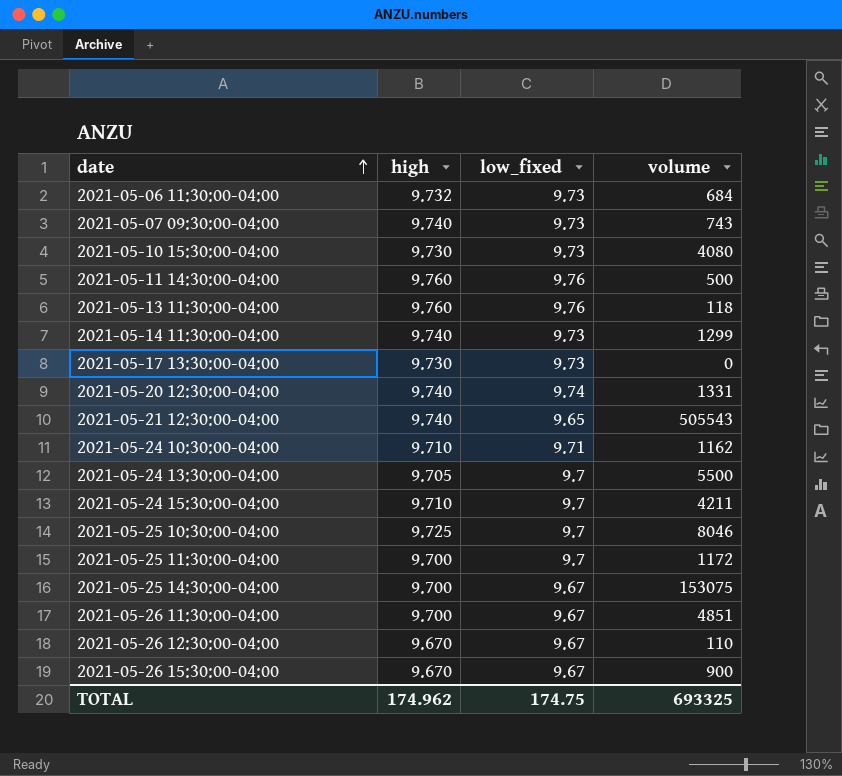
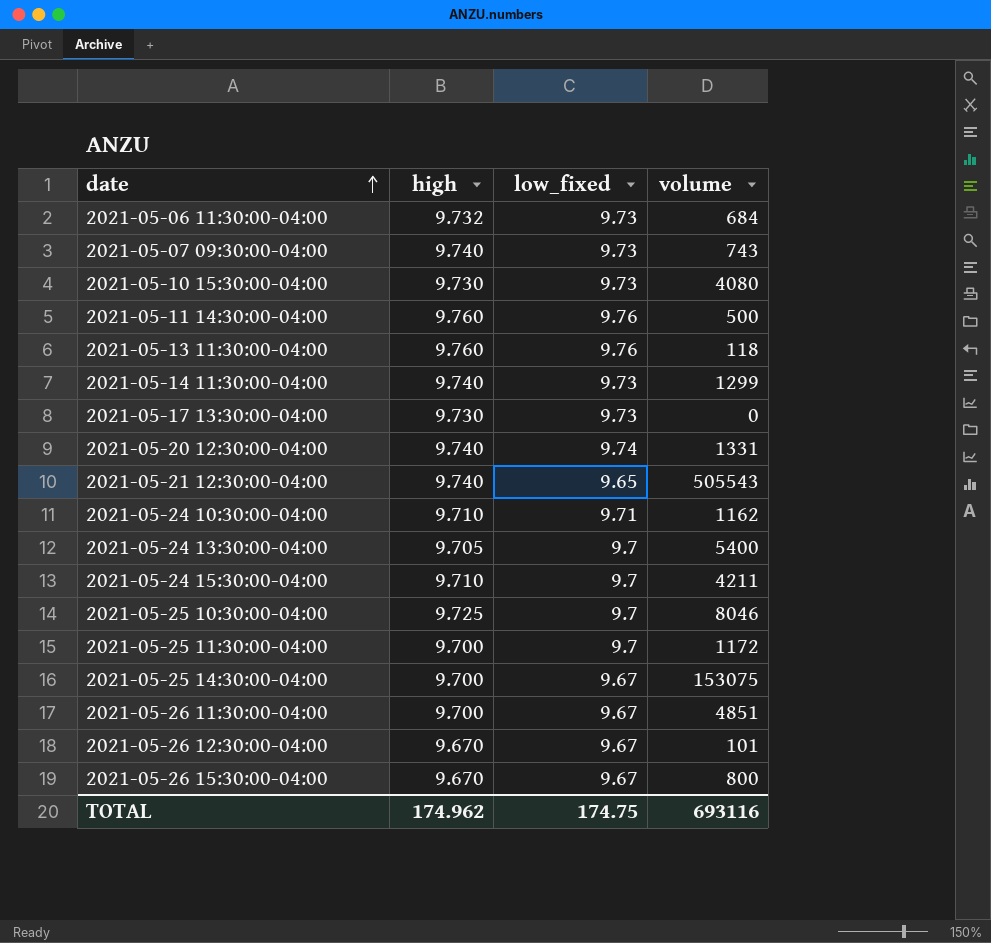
2021-05-24 13:30:00-04:00 | volume: 5500 -> 5400
2021-05-26 12:30:00-04:00 | volume: 110 -> 101
2021-05-26 15:30:00-04:00 | volume: 900 -> 800
TOTAL | volume: 693325 -> 693116

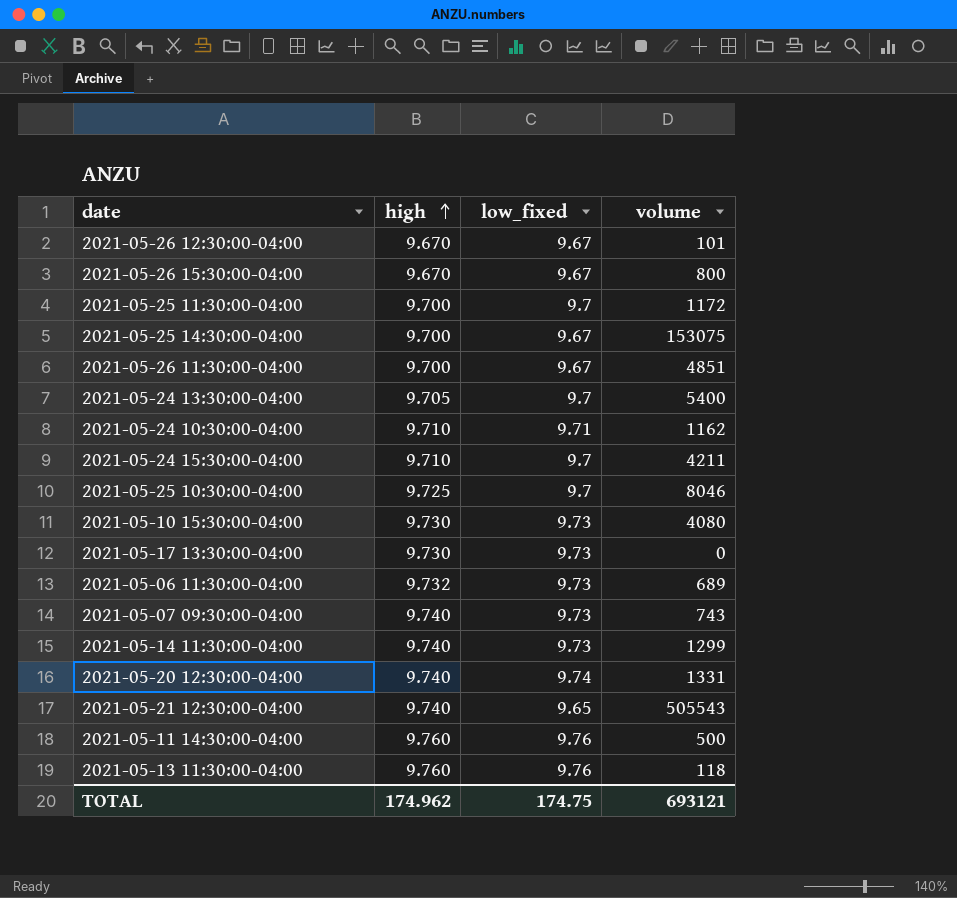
row order: date ascending -> high ascending
2021-05-06 11:30:00-04:00 | volume: 684 -> 689
TOTAL | volume: 693116 -> 693121

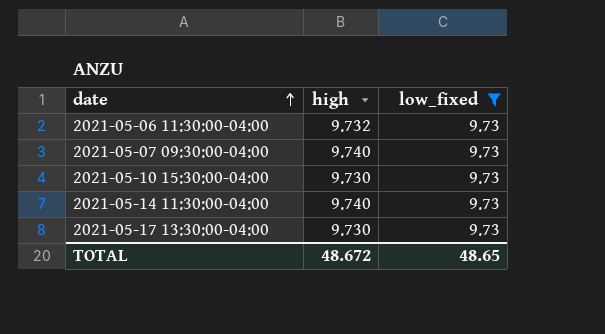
filter: none -> low_fixed = 9.73
row order: high ascending -> date ascending
column volume | position: 4 -> none
TOTAL | high: 174.962 -> 48.672
TOTAL | low_fixed: 174.75 -> 48.65

